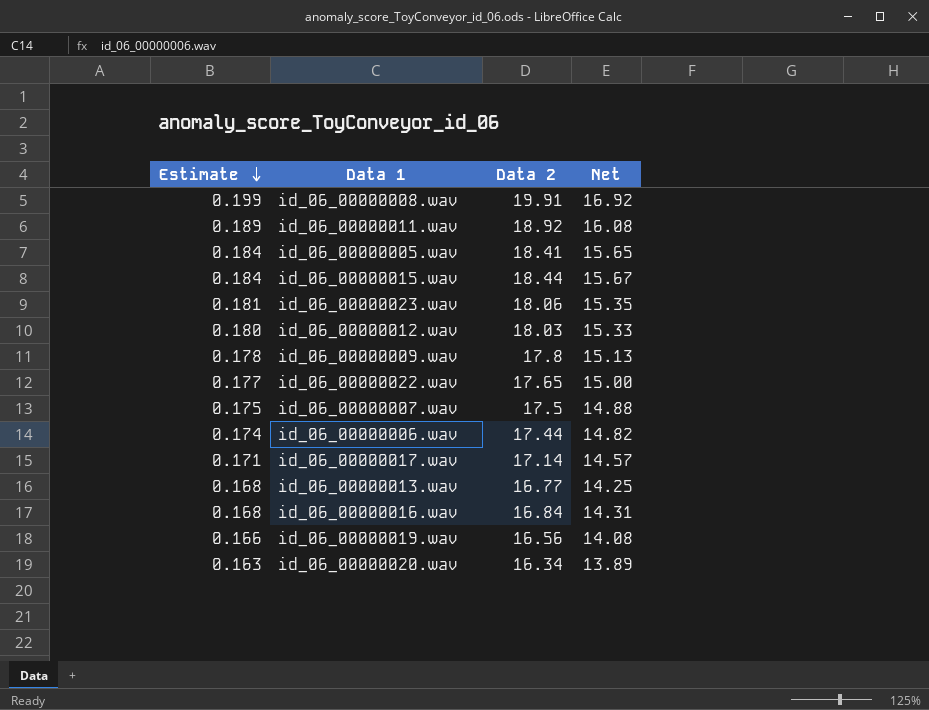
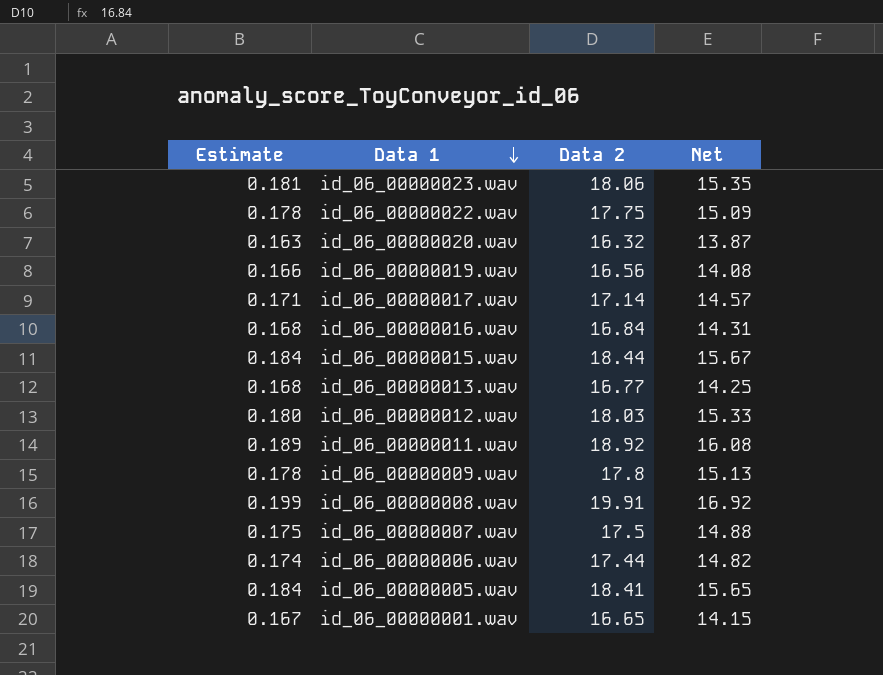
row order: Estimate descending -> Data 1 descending
id_06_00000022.wav | Estimate: 0.177 -> 0.178
id_06_00000022.wav | Data 2: 17.65 -> 17.75
id_06_00000022.wav | Net: 15.00 -> 15.09
id_06_00000020.wav | Data 2: 16.34 -> 16.32
id_06_00000020.wav | Net: 13.89 -> 13.87
row id_06_00000001.wav: none -> 0.167 | 16.65 | 14.15

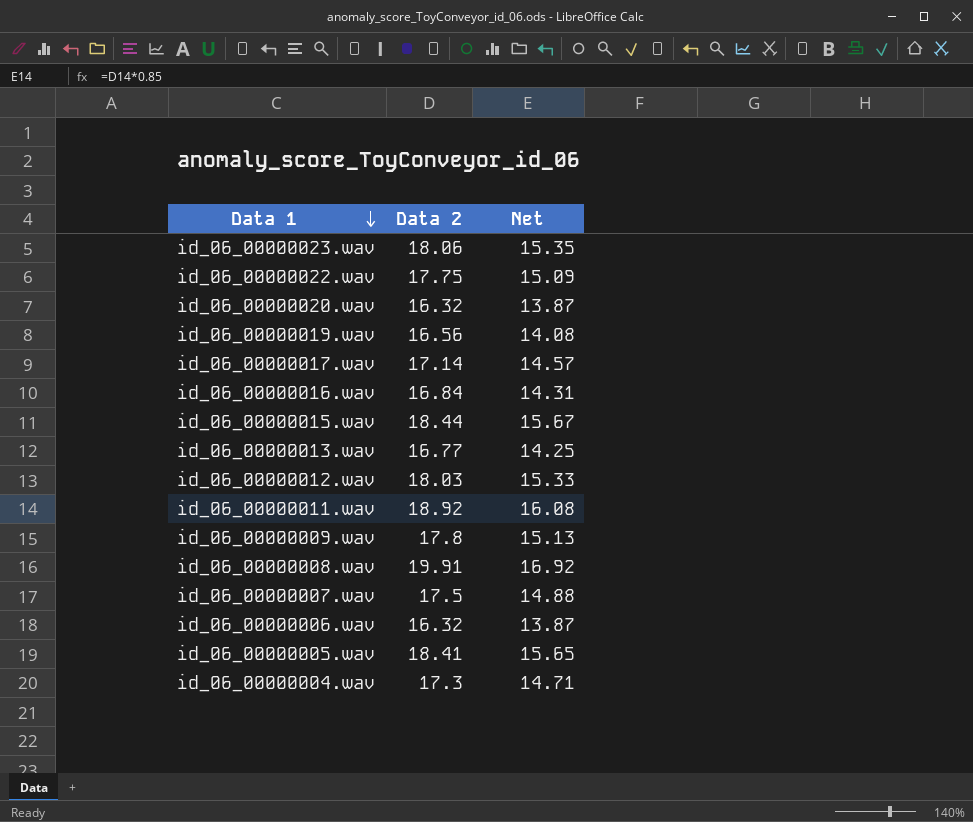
column Estimate | formula: [Data 2] * 0.01 -> none
row id_06_00000001.wav: 0.167 | 16.65 | 14.15 -> none
id_06_00000006.wav | Data 2: 17.44 -> 16.32
id_06_00000006.wav | Net: 14.82 -> 13.87
row id_06_00000004.wav: none -> 17.3 | 14.71

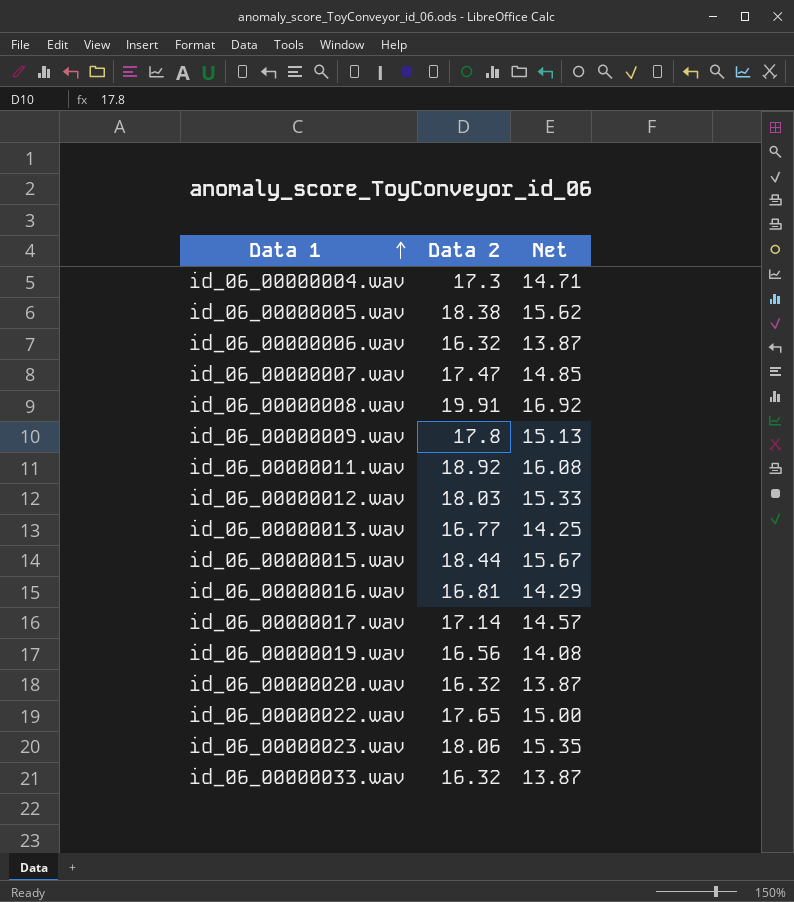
row order: Data 1 descending -> Data 1 ascending
id_06_00000005.wav | Data 2: 18.41 -> 18.38
id_06_00000005.wav | Net: 15.65 -> 15.62
id_06_00000007.wav | Data 2: 17.5 -> 17.47
id_06_00000007.wav | Net: 14.88 -> 14.85
id_06_00000016.wav | Data 2: 16.84 -> 16.81
id_06_00000016.wav | Net: 14.31 -> 14.29
id_06_00000022.wav | Data 2: 17.75 -> 17.65
id_06_00000022.wav | Net: 15.09 -> 15.00
row id_06_00000033.wav: none -> 16.32 | 13.87

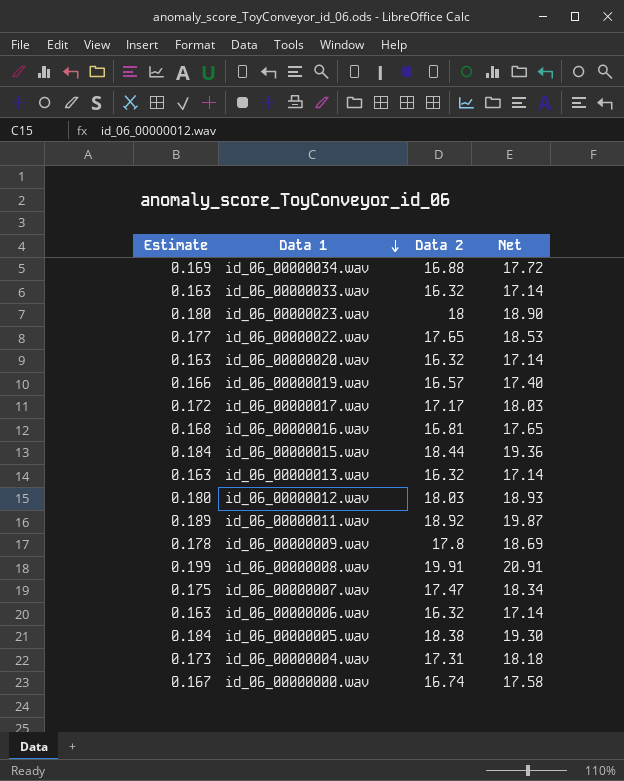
row order: Data 1 ascending -> Data 1 descending
column Estimate | formula: none -> [Data 2] * 0.01
column Net | formula: [Data 2] * 0.85 -> [Data 2] * 1.05
row id_06_00000034.wav: none -> 0.169 | 16.88 | 17.72
id_06_00000023.wav | Data 2: 18.06 -> 18
id_06_00000019.wav | Data 2: 16.56 -> 16.57
id_06_00000017.wav | Data 2: 17.14 -> 17.17
id_06_00000013.wav | Data 2: 16.77 -> 16.32
id_06_00000004.wav | Data 2: 17.3 -> 17.31
row id_06_00000000.wav: none -> 0.167 | 16.74 | 17.58

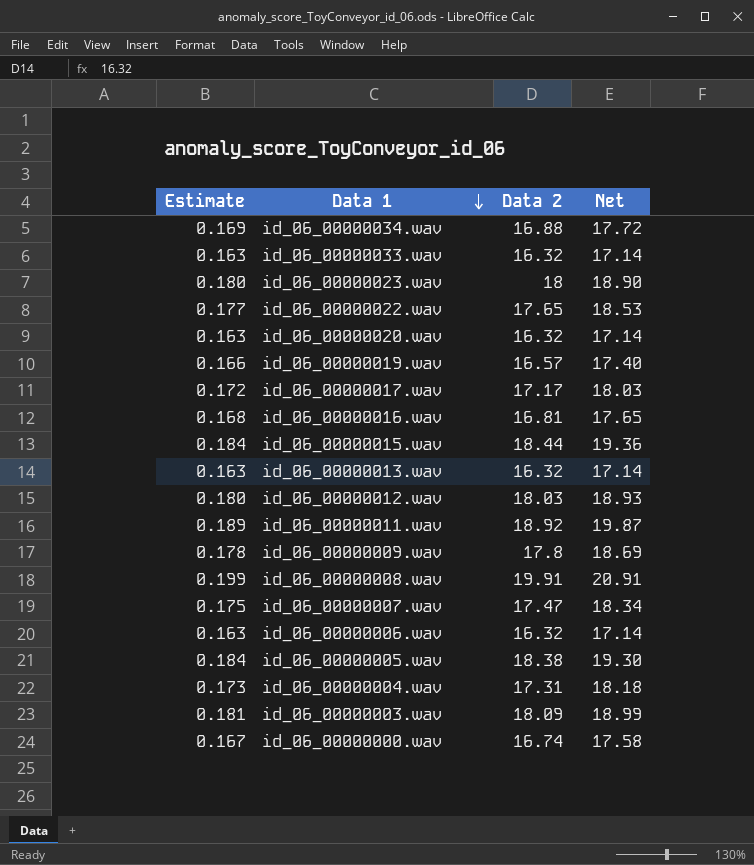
row id_06_00000003.wav: none -> 0.181 | 18.09 | 18.99

